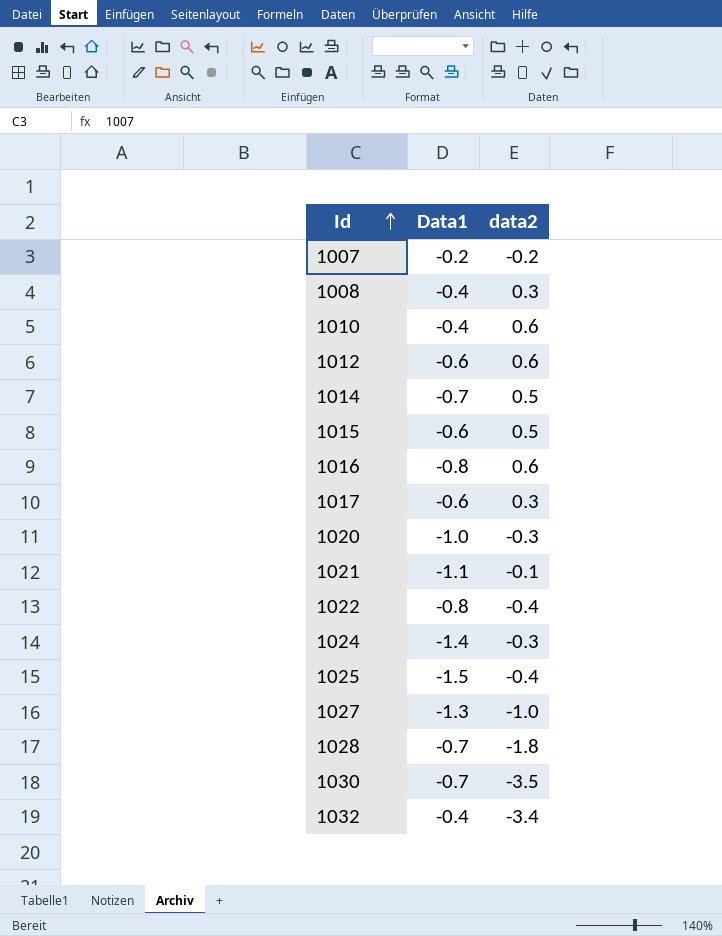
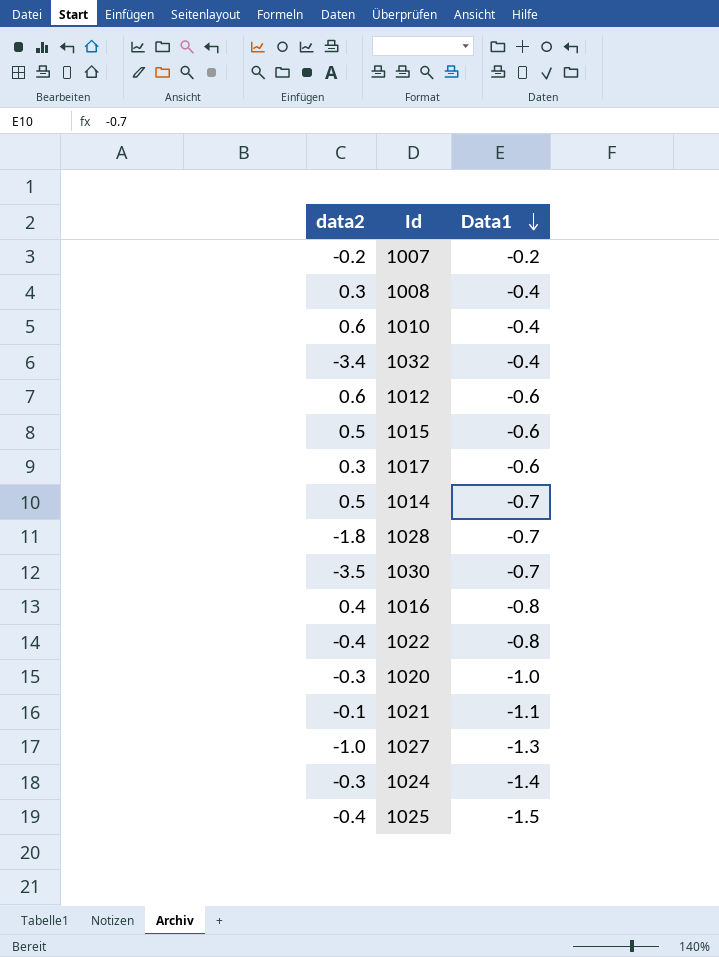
row order: Id ascending -> Data1 descending
column data2 | position: 3 -> 1
1016 | data2: 0.6 -> 0.4

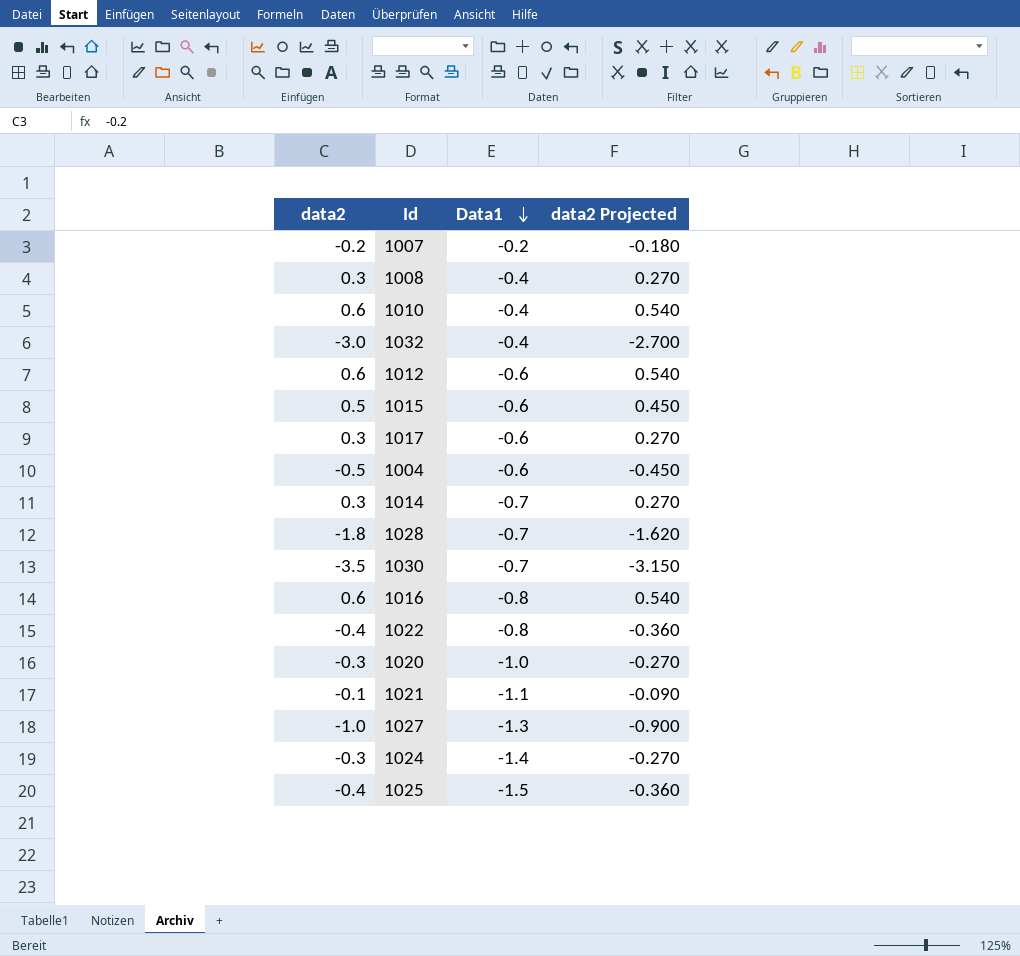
column data2 Projected | formula: none -> [data2] * 0.9
1032 | data2: -3.4 -> -3.0
row 1004: none -> -0.5 | -0.6 | -0.450
1014 | data2: 0.5 -> 0.3
1016 | data2: 0.4 -> 0.6

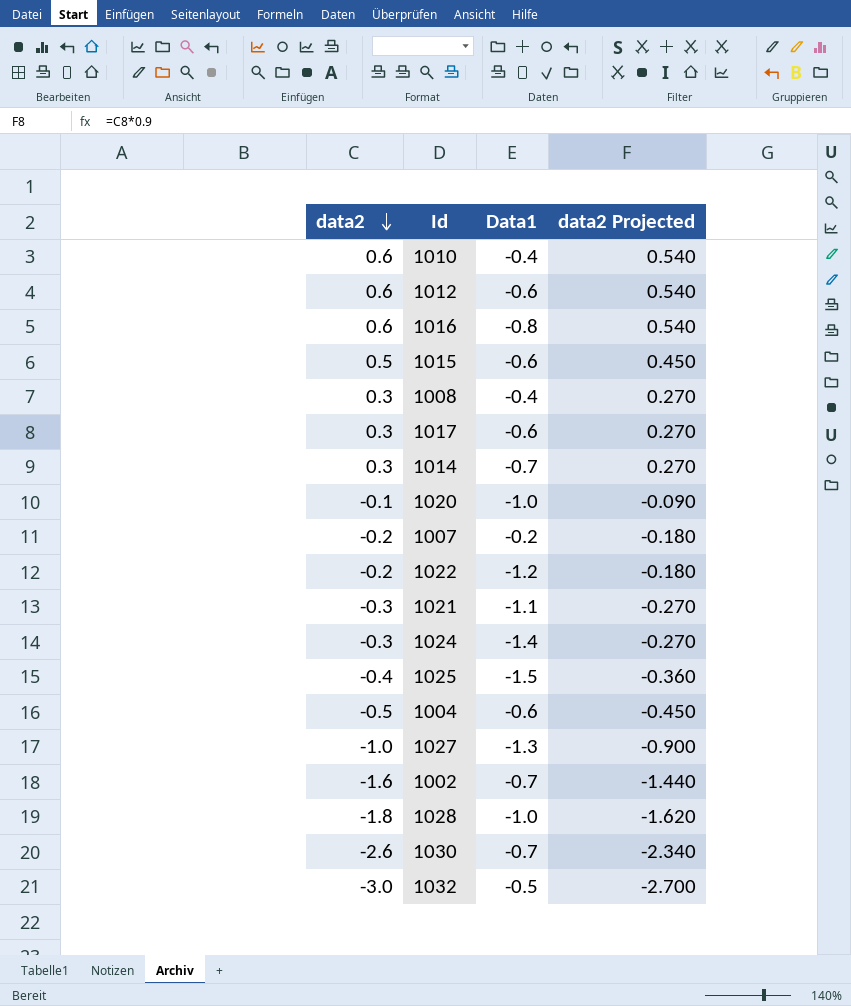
row order: Data1 descending -> data2 descending
1020 | data2: -0.3 -> -0.1
1020 | data2 Projected: -0.270 -> -0.090
1022 | data2: -0.4 -> -0.2
1022 | Data1: -0.8 -> -1.2
1022 | data2 Projected: -0.360 -> -0.180
1021 | data2: -0.1 -> -0.3
1021 | data2 Projected: -0.090 -> -0.270
row 1002: none -> -1.6 | -0.7 | -1.440
1028 | Data1: -0.7 -> -1.0
1030 | data2: -3.5 -> -2.6
1030 | data2 Projected: -3.150 -> -2.340
1032 | Data1: -0.4 -> -0.5

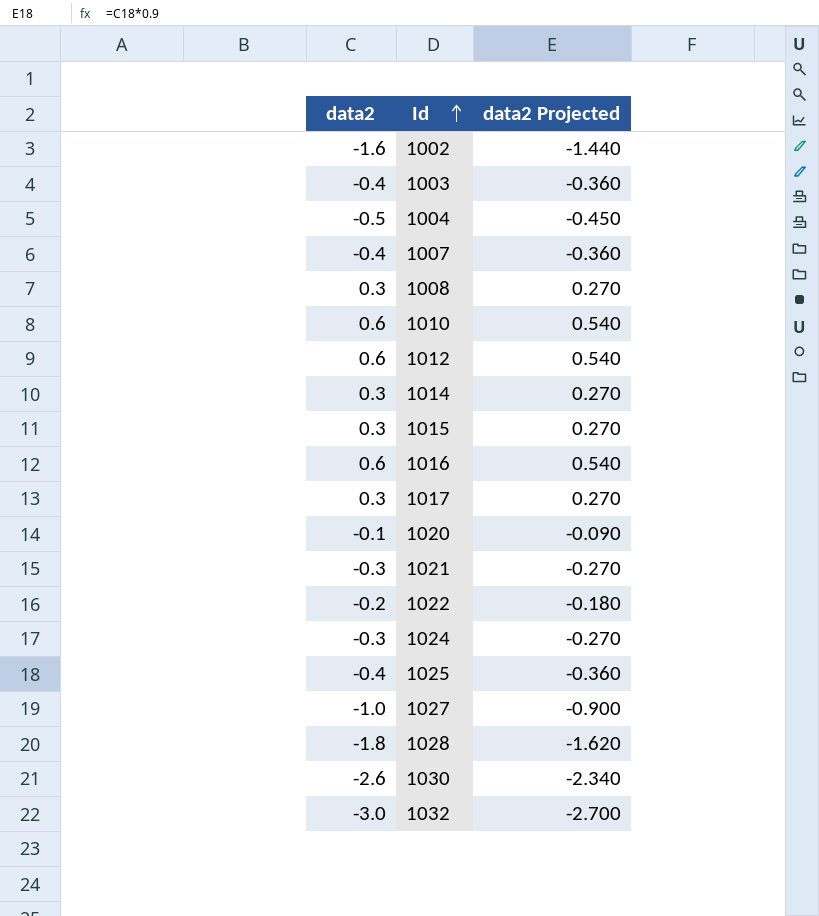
row order: data2 descending -> Id ascending
column Data1 | position: 3 -> none
row 1003: none -> -0.4 | -0.360
1007 | data2: -0.2 -> -0.4
1007 | data2 Projected: -0.180 -> -0.360
1015 | data2: 0.5 -> 0.3
1015 | data2 Projected: 0.450 -> 0.270

